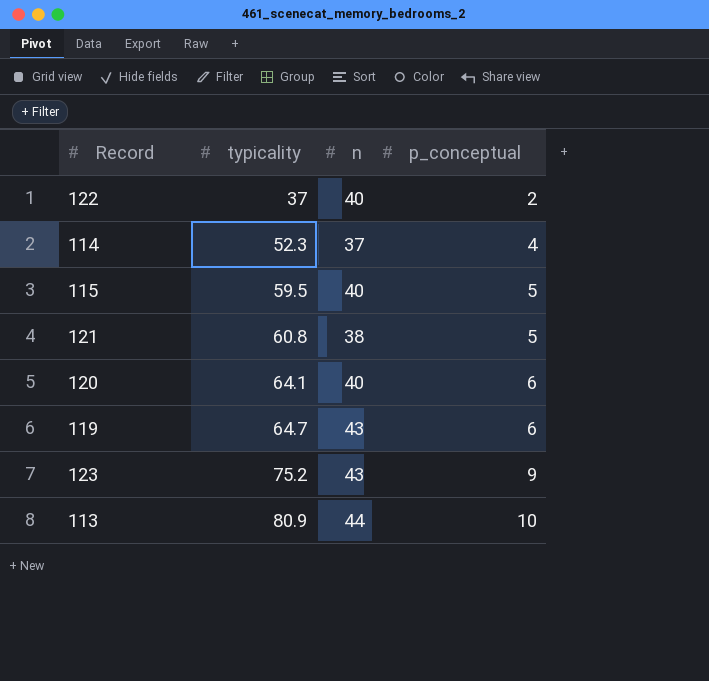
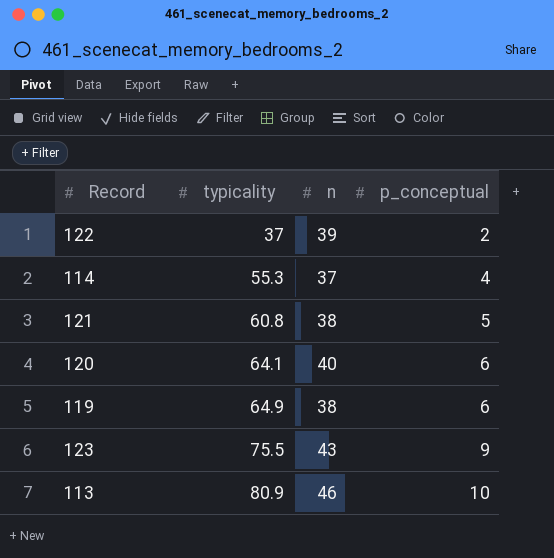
row 115: 59.5 | 40 | 5 -> none
122 | n: 40 -> 39
114 | typicality: 52.3 -> 55.3
119 | typicality: 64.7 -> 64.9
119 | n: 43 -> 38
123 | typicality: 75.2 -> 75.5
113 | n: 44 -> 46

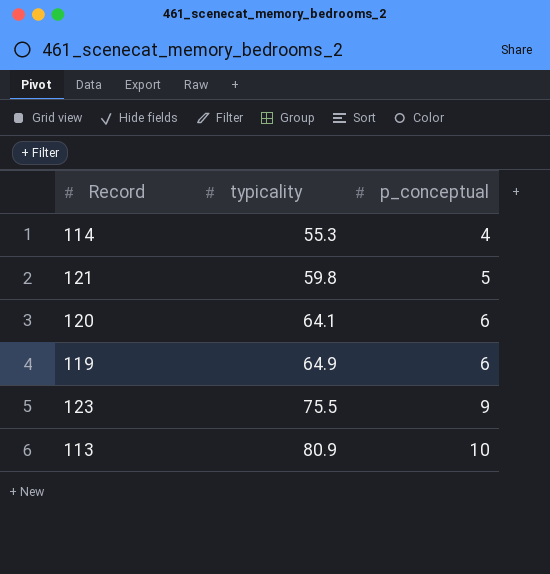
column n | position: 3 -> none
row 122: 37 | 39 | 2 -> none
121 | typicality: 60.8 -> 59.8

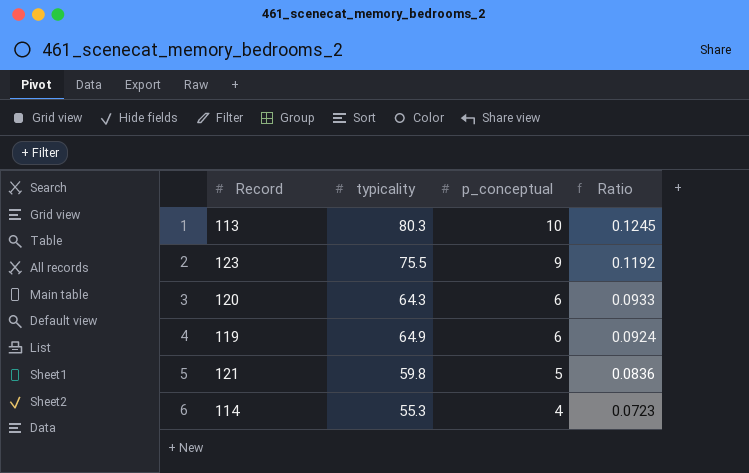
row order: typicality ascending -> p_conceptual descending
column Ratio | formula: none -> [p_conceptual] / [typicality]
113 | typicality: 80.9 -> 80.3
120 | typicality: 64.1 -> 64.3

